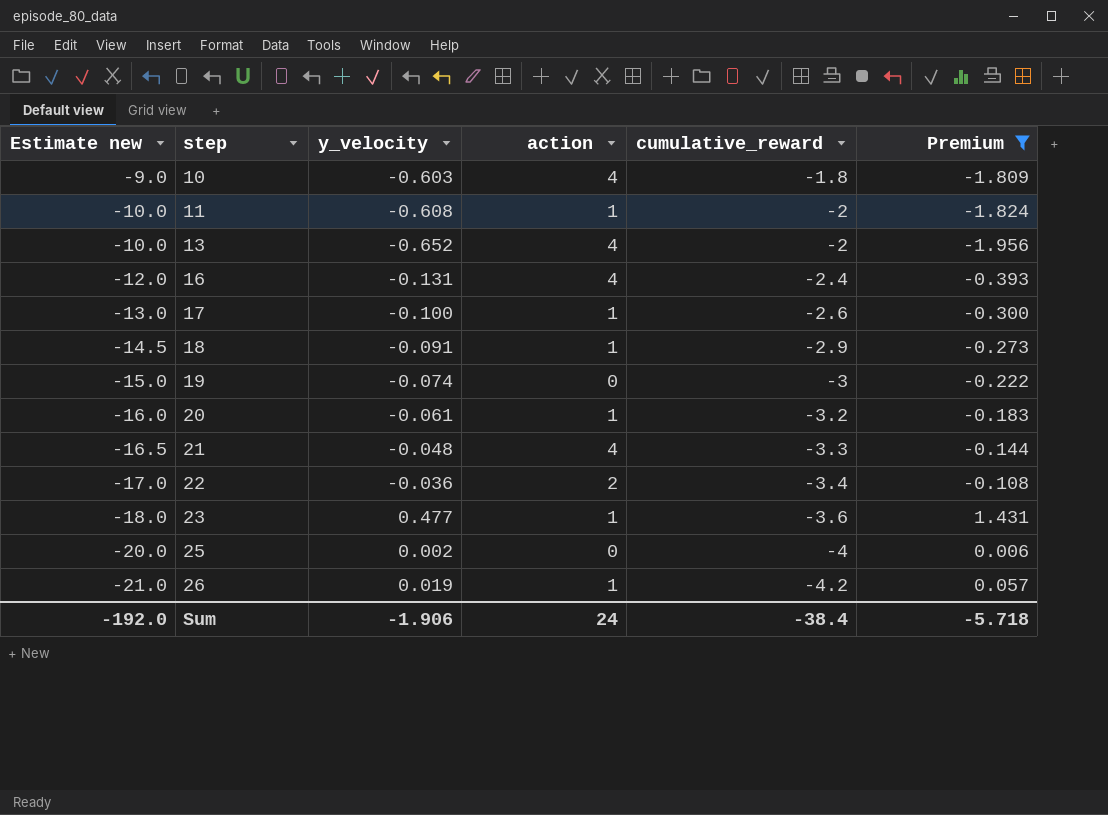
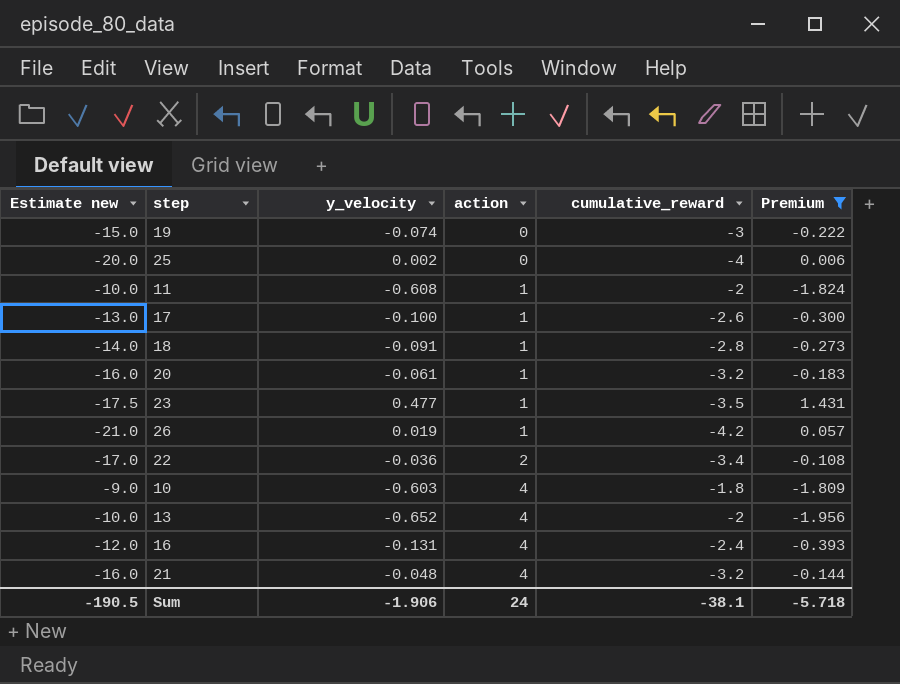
row order: Estimate new descending -> action ascending
18 | Estimate new: -14.5 -> -14.0
18 | cumulative_reward: -2.9 -> -2.8
23 | Estimate new: -18.0 -> -17.5
23 | cumulative_reward: -3.6 -> -3.5
21 | Estimate new: -16.5 -> -16.0
21 | cumulative_reward: -3.3 -> -3.2
Sum | Estimate new: -192.0 -> -190.5
Sum | cumulative_reward: -38.4 -> -38.1

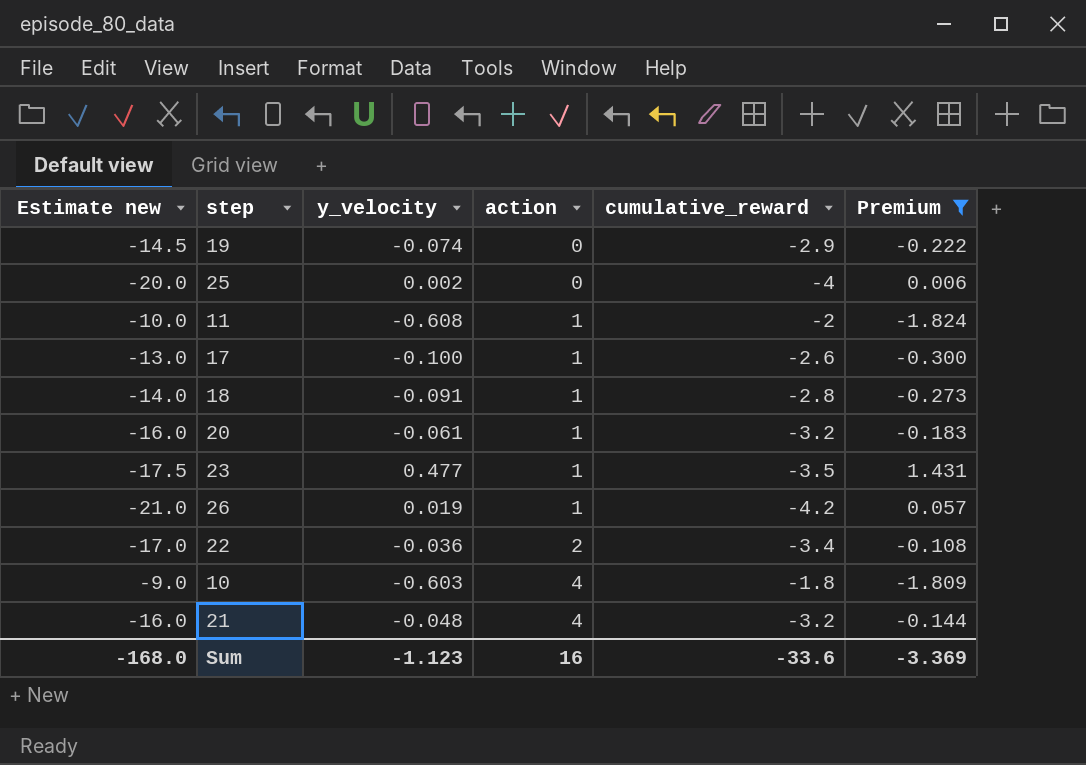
row 13: -10.0 | -0.652 | 4 | -2 | -1.956 -> none
row 16: -12.0 | -0.131 | 4 | -2.4 | -0.393 -> none
19 | Estimate new: -15.0 -> -14.5
19 | cumulative_reward: -3 -> -2.9
Sum | Estimate new: -190.5 -> -168.0
Sum | y_velocity: -1.906 -> -1.123
Sum | action: 24 -> 16
Sum | cumulative_reward: -38.1 -> -33.6
Sum | Premium: -5.718 -> -3.369

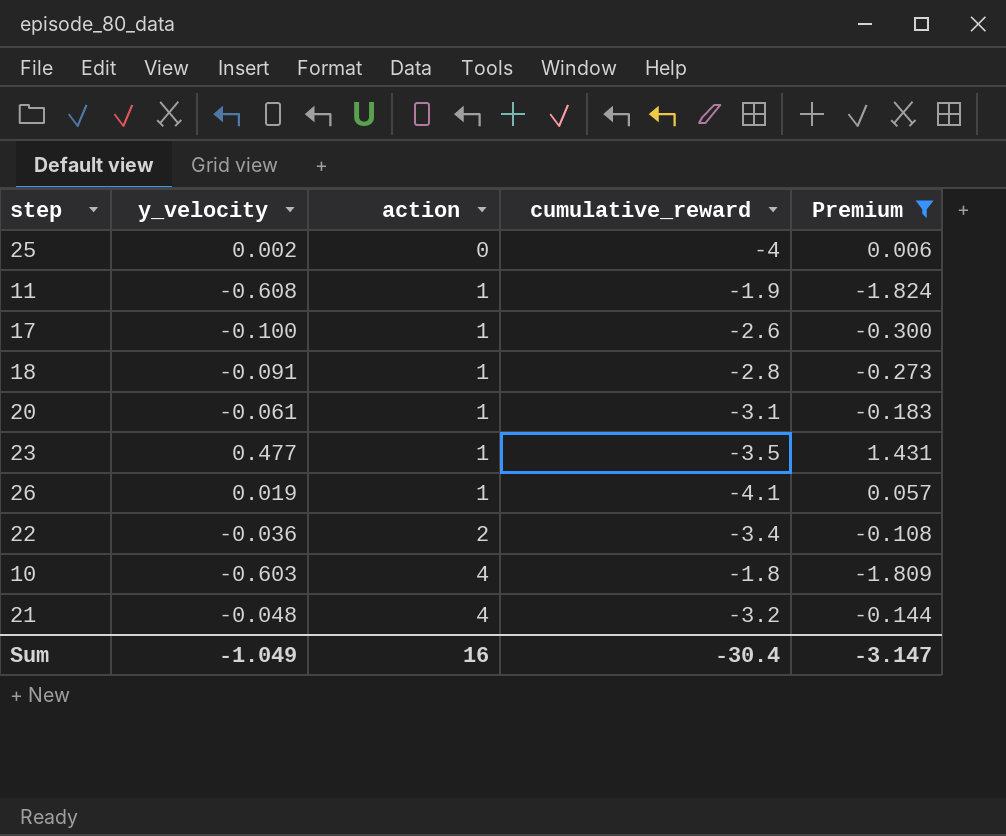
column Estimate new | formula: [cumulative_reward] * 5 -> none
row 19: -14.5 | -0.074 | 0 | -2.9 | -0.222 -> none
11 | cumulative_reward: -2 -> -1.9
20 | cumulative_reward: -3.2 -> -3.1
26 | cumulative_reward: -4.2 -> -4.1
Sum | y_velocity: -1.123 -> -1.049
Sum | cumulative_reward: -33.6 -> -30.4
Sum | Premium: -3.369 -> -3.147

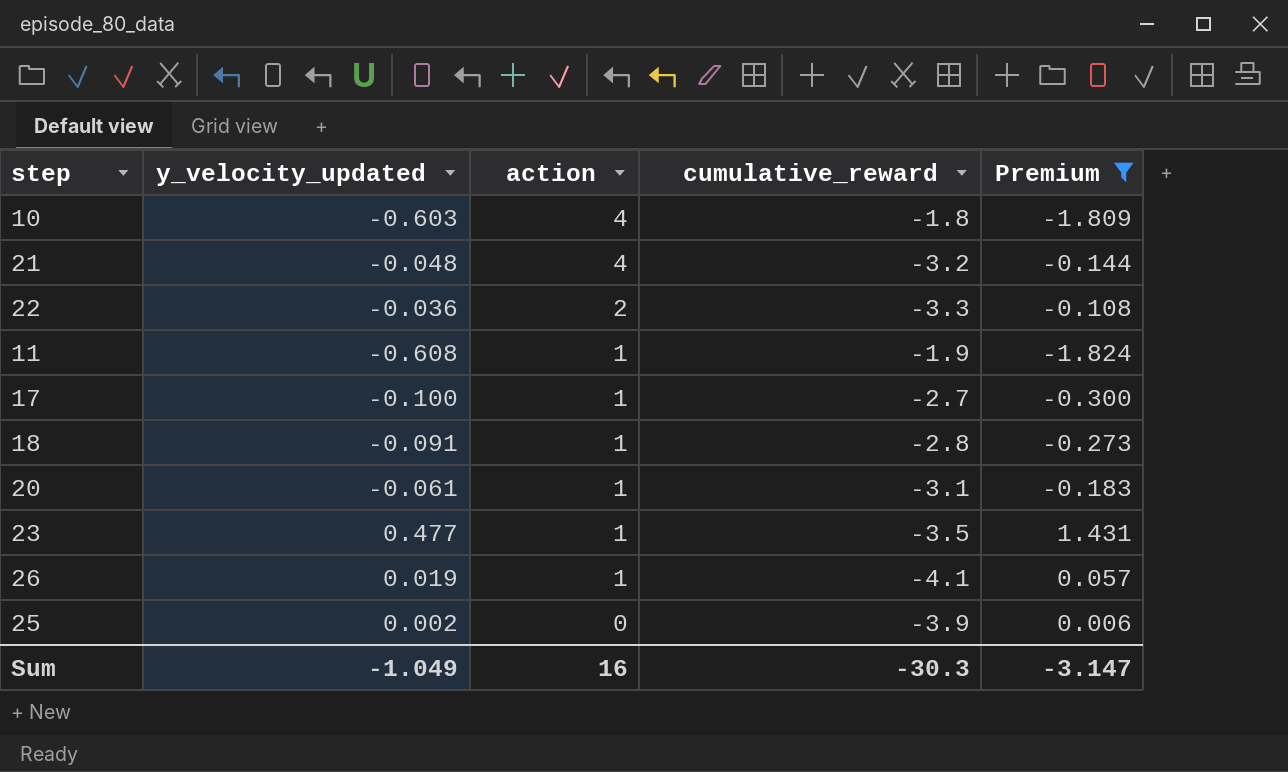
row order: action ascending -> action descending
column name: y_velocity -> y_velocity_updated
22 | cumulative_reward: -3.4 -> -3.3
17 | cumulative_reward: -2.6 -> -2.7
25 | cumulative_reward: -4 -> -3.9
Sum | cumulative_reward: -30.4 -> -30.3

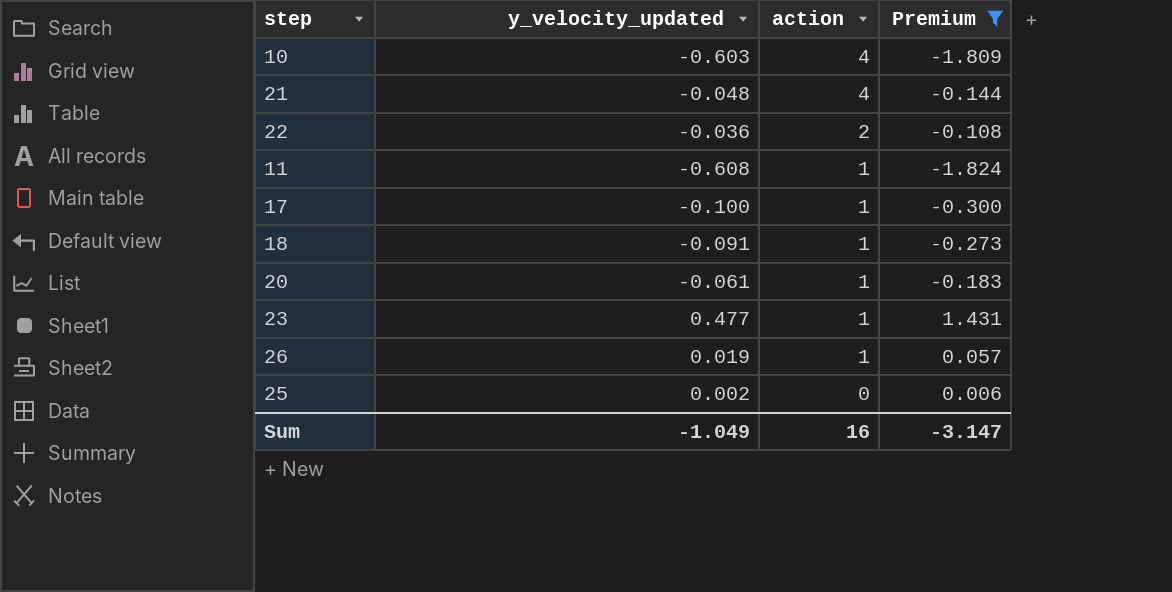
column cumulative_reward | position: 4 -> none

